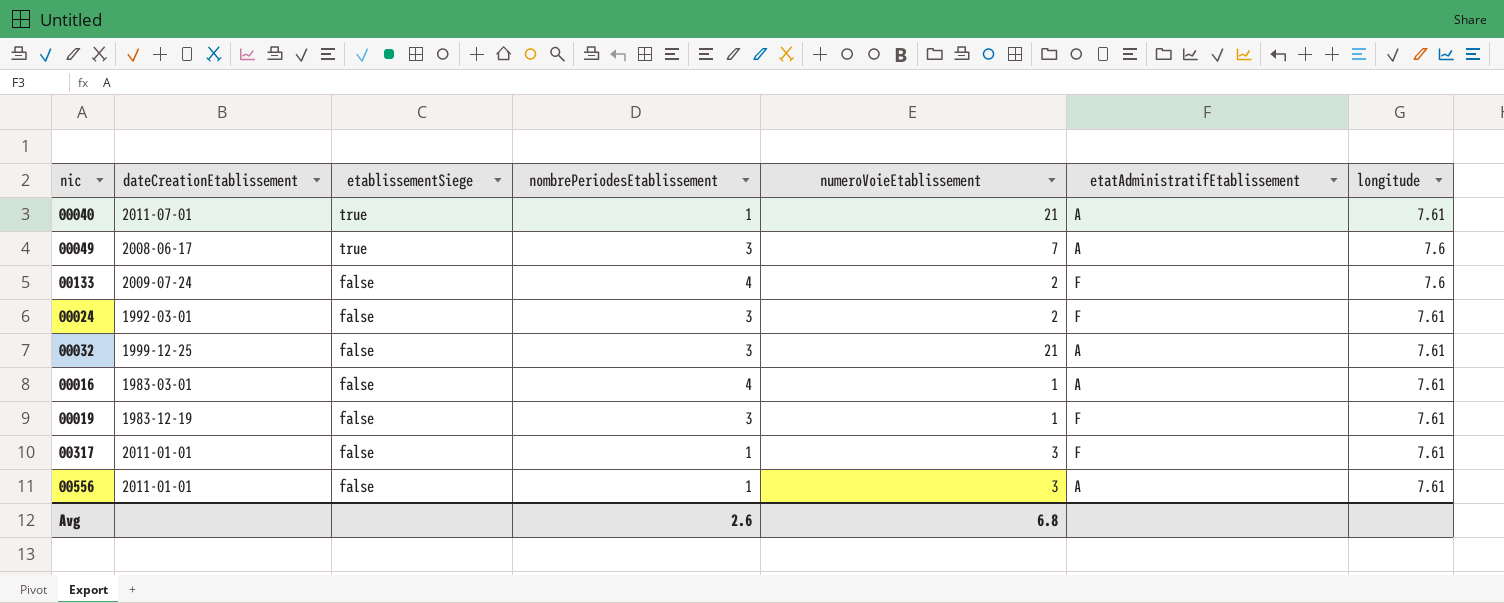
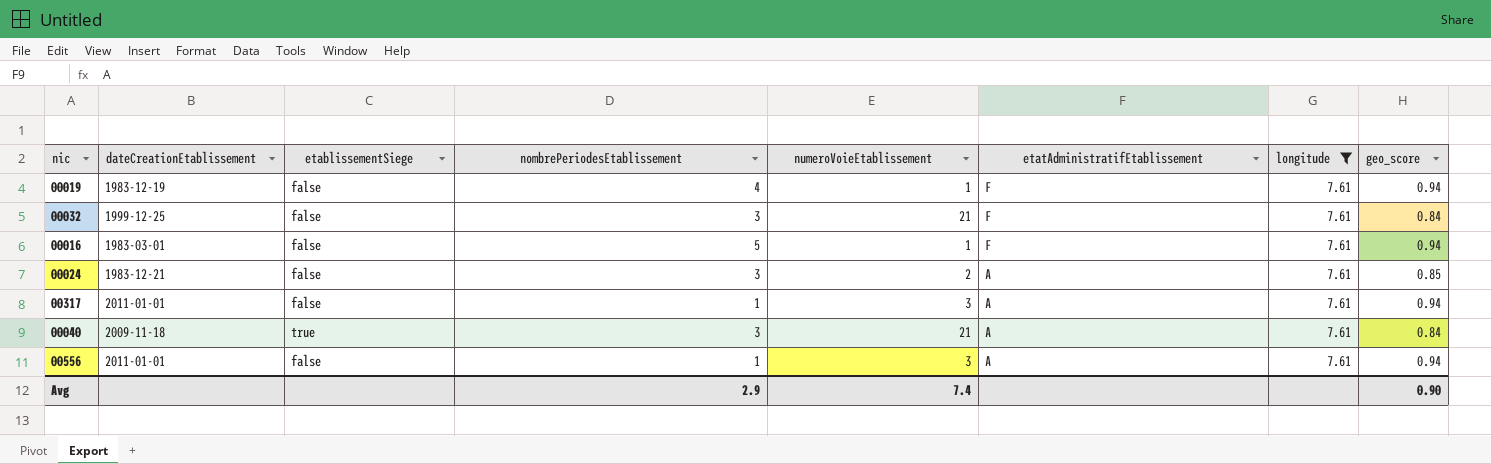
filter: none -> longitude = 7.61
row order: etablissementSiege descending -> etatAdministratifEtablissement descending
column geo_score | position: none -> 8
00019 | nombrePeriodesEtablissement: 3 -> 4
00032 | etatAdministratifEtablissement: A -> F
00016 | nombrePeriodesEtablissement: 4 -> 5
00016 | etatAdministratifEtablissement: A -> F
00024 | dateCreationEtablissement: 1992-03-01 -> 1983-12-21
00024 | etatAdministratifEtablissement: F -> A
00317 | etatAdministratifEtablissement: F -> A
00040 | dateCreationEtablissement: 2011-07-01 -> 2009-11-18
00040 | nombrePeriodesEtablissement: 1 -> 3
Avg | nombrePeriodesEtablissement: 2.6 -> 2.9
Avg | numeroVoieEtablissement: 6.8 -> 7.4

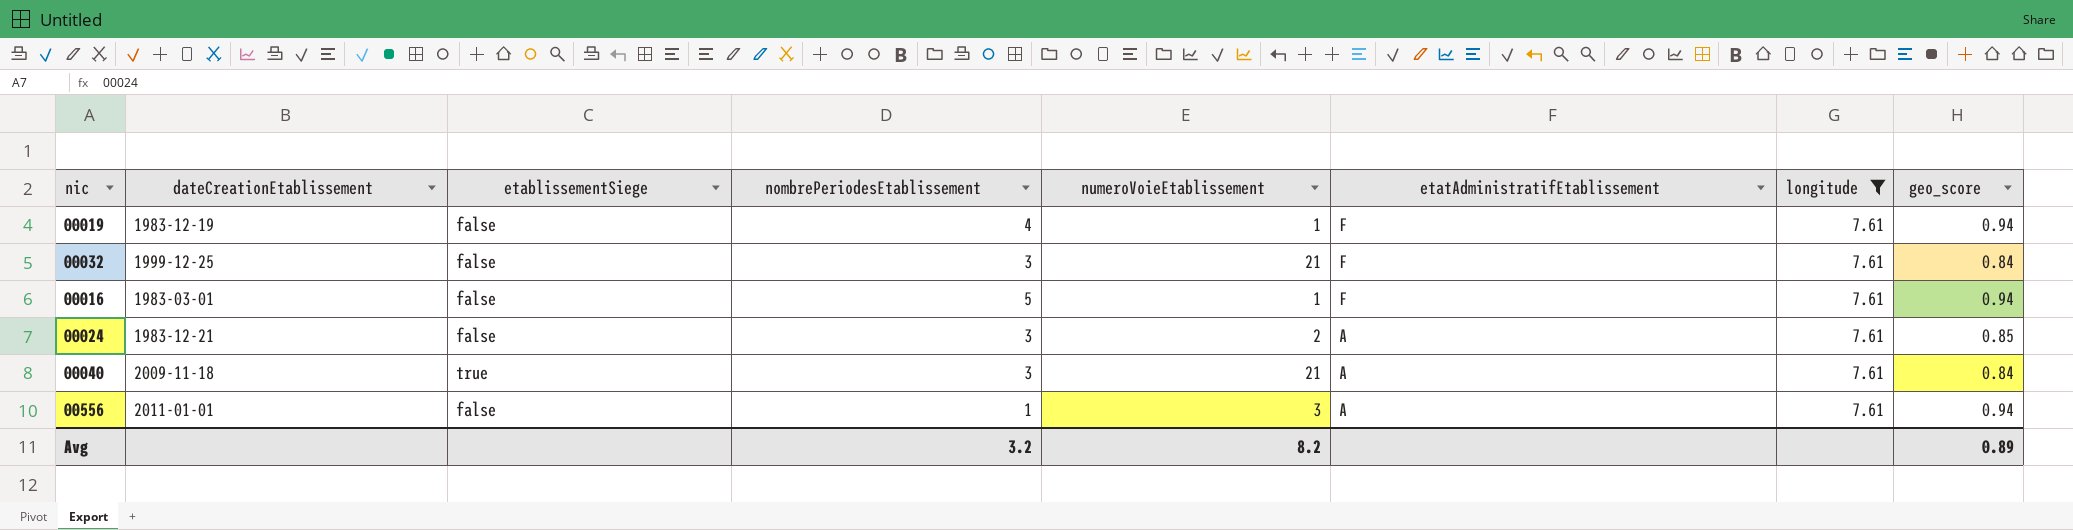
row 00317: 2011-01-01 | false | 1 | 3 | A | 7.61 | 0.94 -> none
Avg | nombrePeriodesEtablissement: 2.9 -> 3.2
Avg | numeroVoieEtablissement: 7.4 -> 8.2
Avg | geo_score: 0.90 -> 0.89

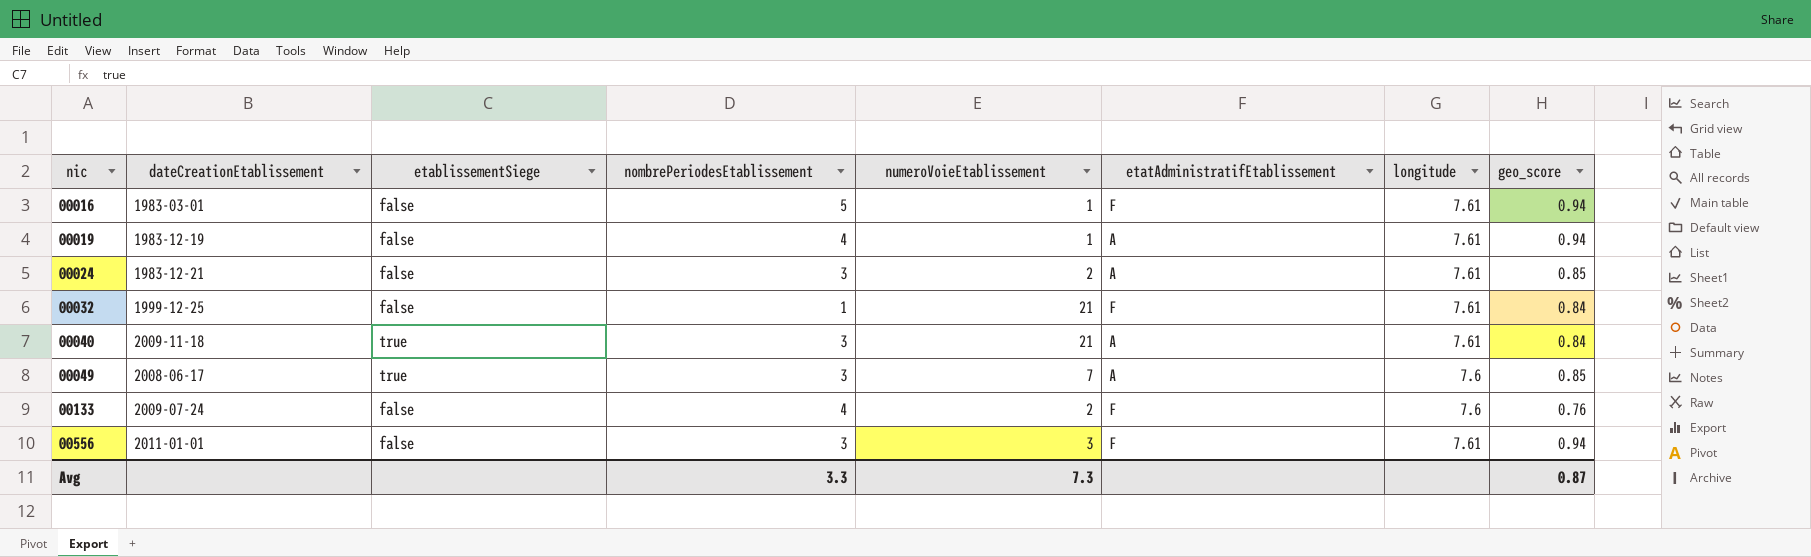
filter: longitude = 7.61 -> none
row order: etatAdministratifEtablissement descending -> nic ascending
00019 | etatAdministratifEtablissement: F -> A
00032 | nombrePeriodesEtablissement: 3 -> 1
00556 | nombrePeriodesEtablissement: 1 -> 3
00556 | etatAdministratifEtablissement: A -> F
Avg | nombrePeriodesEtablissement: 3.2 -> 3.3
Avg | numeroVoieEtablissement: 8.2 -> 7.3
Avg | geo_score: 0.89 -> 0.87

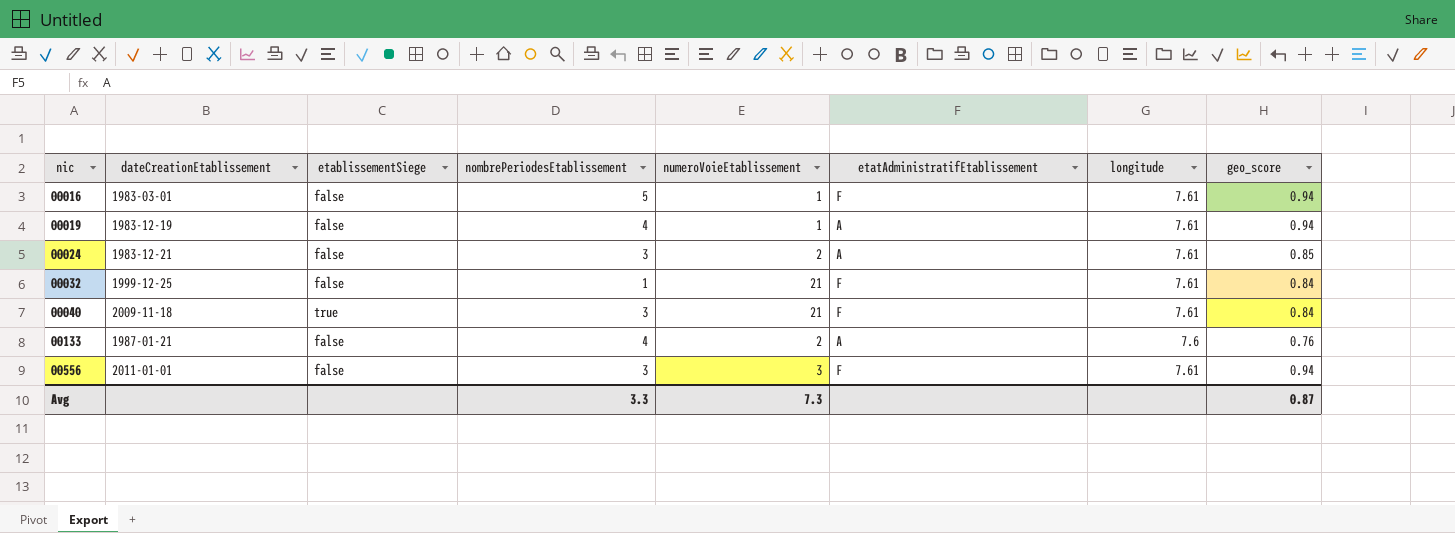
row 00049: 2008-06-17 | true | 3 | 7 | A | 7.6 | 0.85 -> none
00040 | etatAdministratifEtablissement: A -> F
00133 | dateCreationEtablissement: 2009-07-24 -> 1987-01-21
00133 | etatAdministratifEtablissement: F -> A

